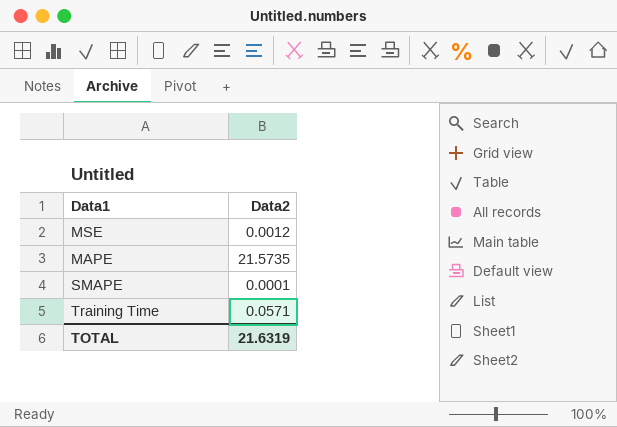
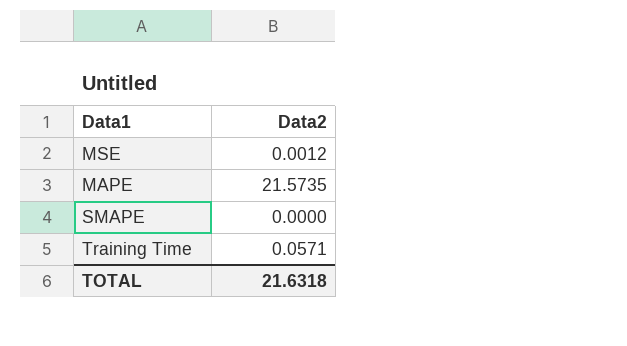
SMAPE | Data2: 0.0001 -> 0.0000
TOTAL | Data2: 21.6319 -> 21.6318

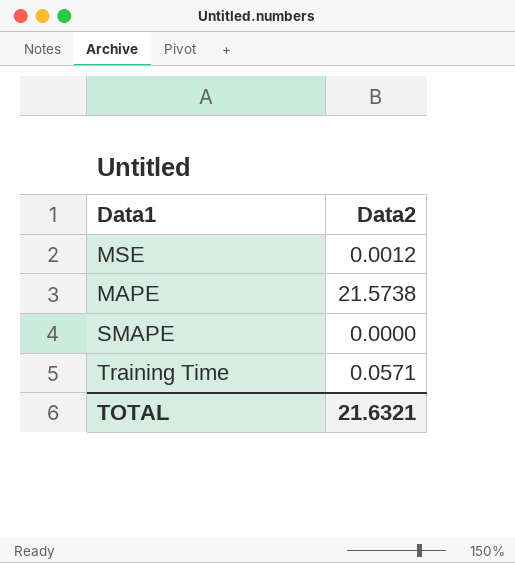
MAPE | Data2: 21.5735 -> 21.5738
TOTAL | Data2: 21.6318 -> 21.6321

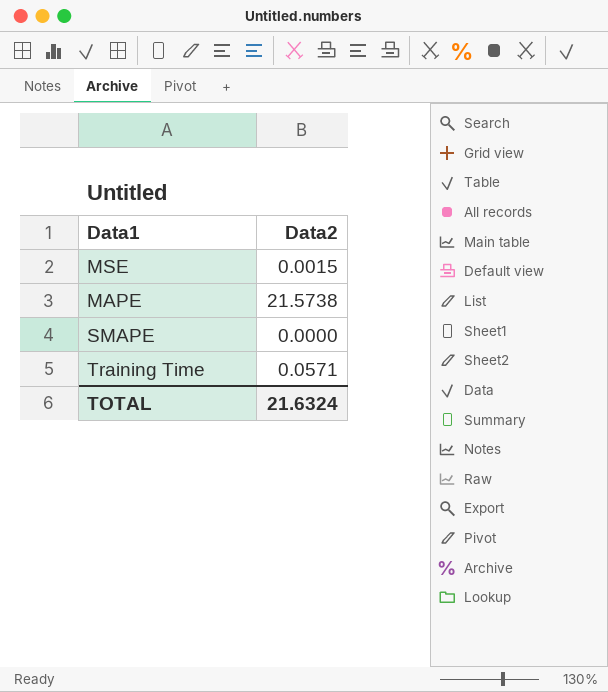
MSE | Data2: 0.0012 -> 0.0015
TOTAL | Data2: 21.6321 -> 21.6324

